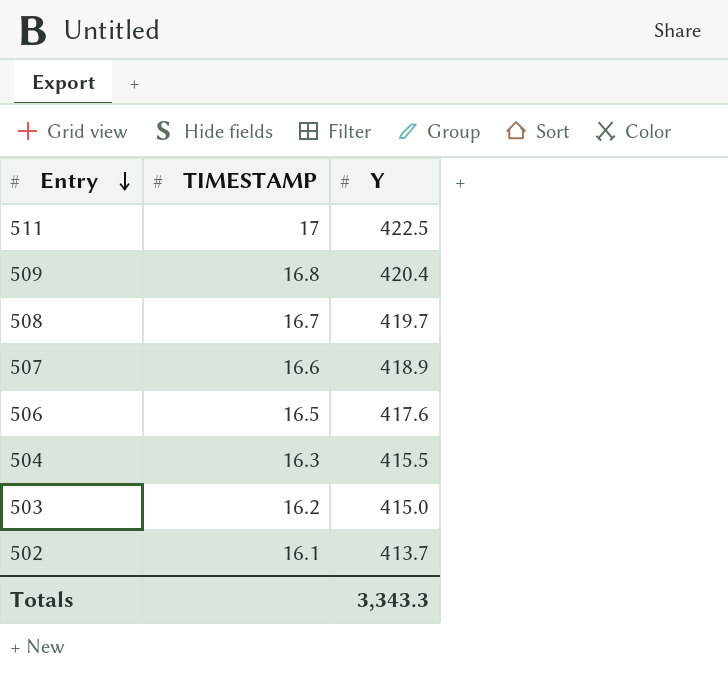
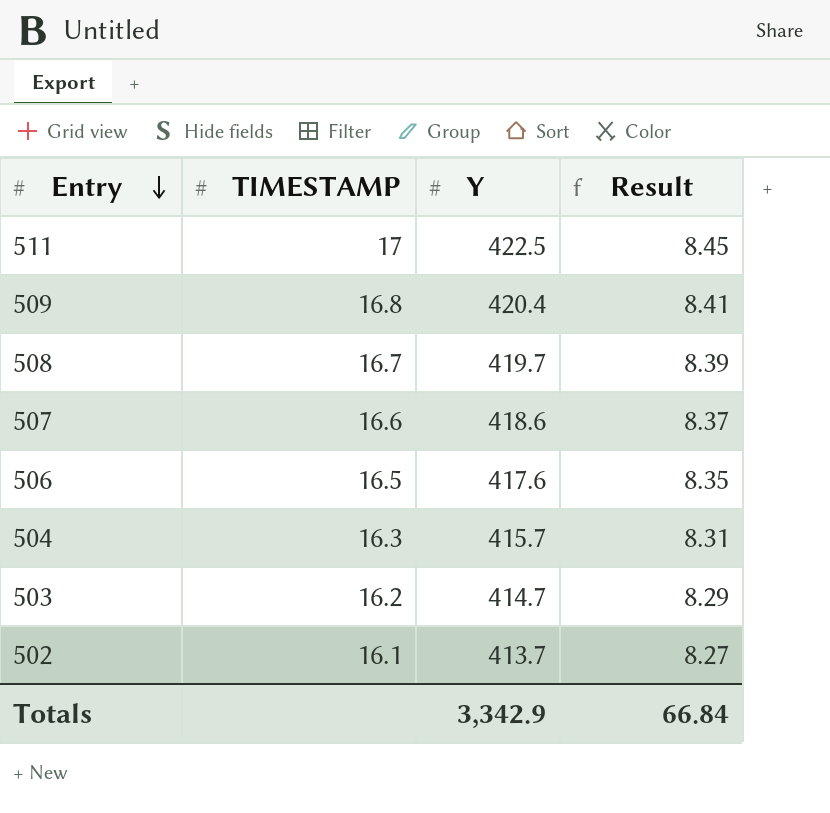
column Result | formula: none -> [Y] * 0.02
507 | Y: 418.9 -> 418.6
504 | Y: 415.5 -> 415.7
503 | Y: 415.0 -> 414.7
Totals | Y: 3,343.3 -> 3,342.9

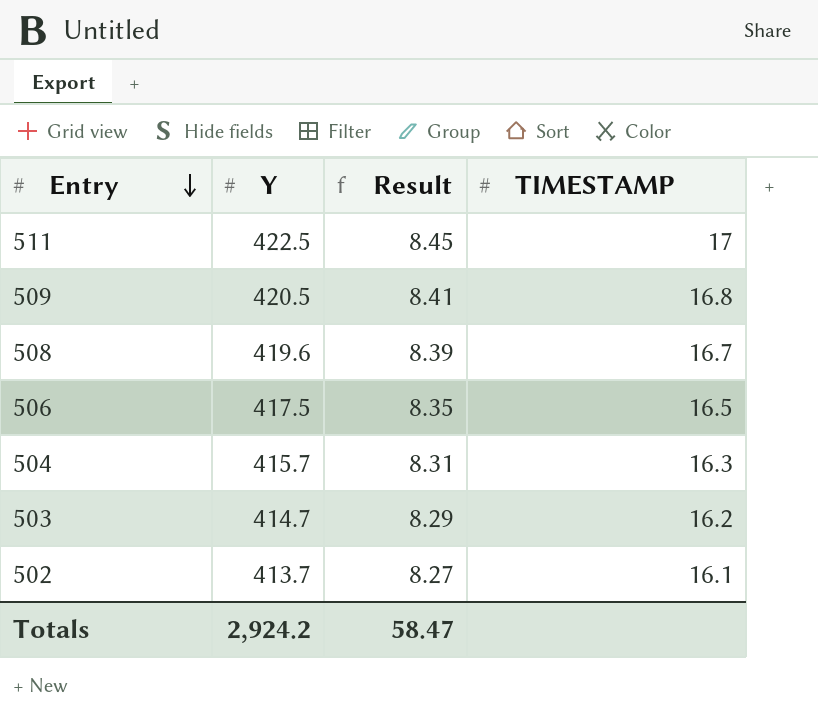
column TIMESTAMP | position: 2 -> 4
row 507: 16.6 | 418.6 | 8.37 -> none
509 | Y: 420.4 -> 420.5
508 | Y: 419.7 -> 419.6
506 | Y: 417.6 -> 417.5
Totals | Y: 3,342.9 -> 2,924.2
Totals | Result: 66.84 -> 58.47

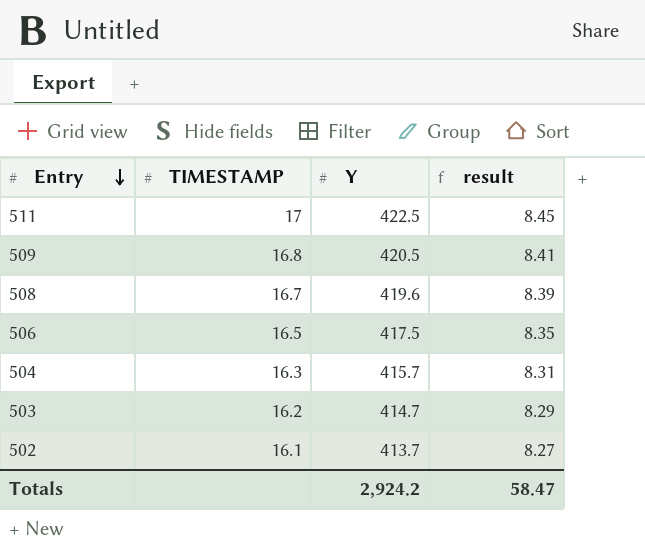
column TIMESTAMP | position: 4 -> 2
column name: Result -> result

